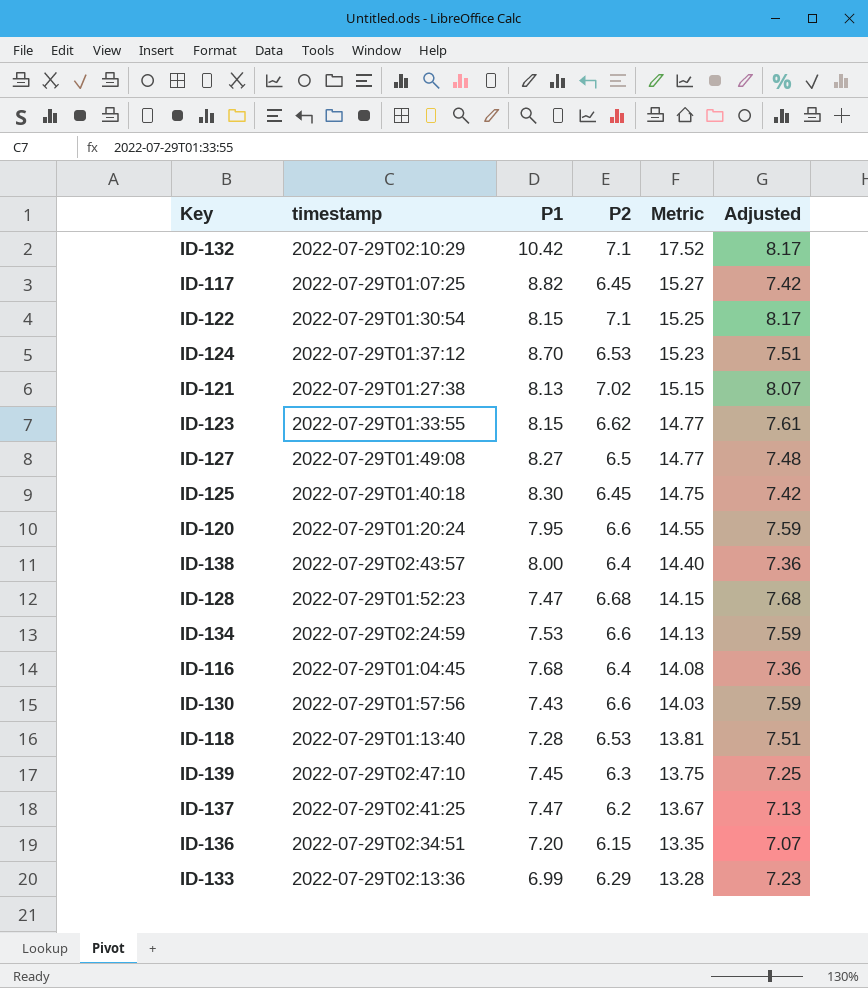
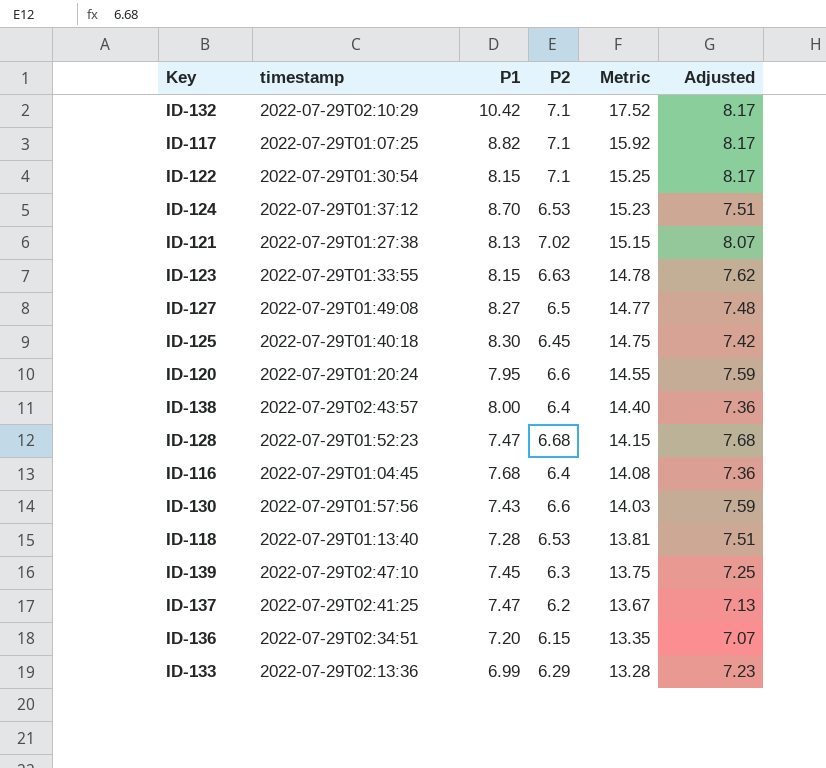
row ID-134: 2022-07-29T02:24:59 | 7.53 | 6.6 | 14.13 | 7.59 -> none
ID-117 | P2: 6.45 -> 7.1
ID-117 | Metric: 15.27 -> 15.92
ID-117 | Adjusted: 7.42 -> 8.17
ID-123 | P2: 6.62 -> 6.63
ID-123 | Metric: 14.77 -> 14.78
ID-123 | Adjusted: 7.61 -> 7.62

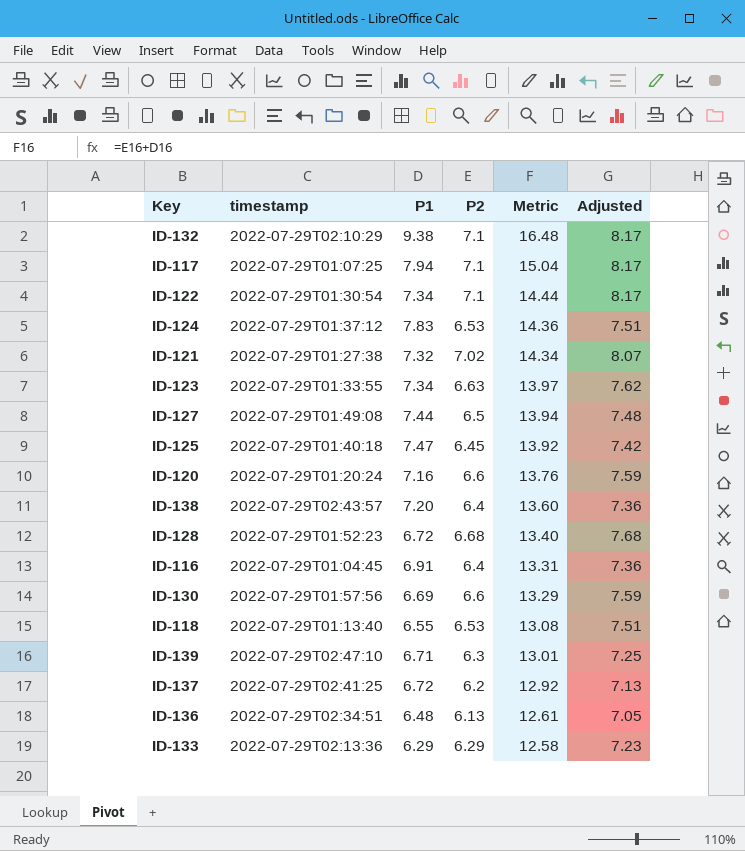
ID-132 | P1: 10.42 -> 9.38
ID-132 | Metric: 17.52 -> 16.48
ID-117 | P1: 8.82 -> 7.94
ID-117 | Metric: 15.92 -> 15.04
ID-122 | P1: 8.15 -> 7.34
ID-122 | Metric: 15.25 -> 14.44
ID-124 | P1: 8.70 -> 7.83
ID-124 | Metric: 15.23 -> 14.36
ID-121 | P1: 8.13 -> 7.32
ID-121 | Metric: 15.15 -> 14.34
ID-123 | P1: 8.15 -> 7.34
ID-123 | Metric: 14.78 -> 13.97
ID-127 | P1: 8.27 -> 7.44
ID-127 | Metric: 14.77 -> 13.94
ID-125 | P1: 8.30 -> 7.47
ID-125 | Metric: 14.75 -> 13.92
ID-120 | P1: 7.95 -> 7.16
ID-120 | Metric: 14.55 -> 13.76
ID-138 | P1: 8.00 -> 7.20
ID-138 | Metric: 14.40 -> 13.60
ID-128 | P1: 7.47 -> 6.72
ID-128 | Metric: 14.15 -> 13.40
ID-116 | P1: 7.68 -> 6.91
ID-116 | Metric: 14.08 -> 13.31
ID-130 | P1: 7.43 -> 6.69
ID-130 | Metric: 14.03 -> 13.29
ID-118 | P1: 7.28 -> 6.55
ID-118 | Metric: 13.81 -> 13.08
ID-139 | P1: 7.45 -> 6.71
ID-139 | Metric: 13.75 -> 13.01
ID-137 | P1: 7.47 -> 6.72
ID-137 | Metric: 13.67 -> 12.92
ID-136 | P1: 7.20 -> 6.48
ID-136 | P2: 6.15 -> 6.13
ID-136 | Metric: 13.35 -> 12.61
ID-136 | Adjusted: 7.07 -> 7.05
ID-133 | P1: 6.99 -> 6.29
ID-133 | Metric: 13.28 -> 12.58

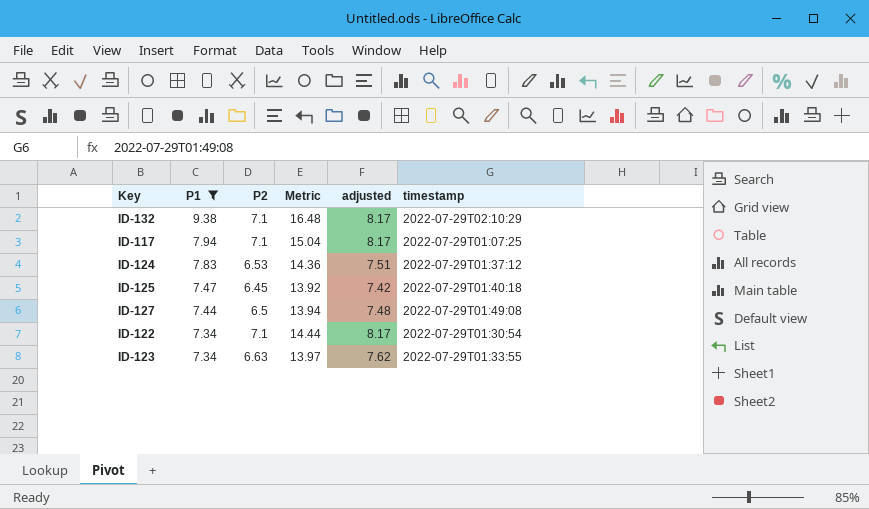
filter: none -> P1 >= 7.34
row order: Metric descending -> P1 descending
column name: Adjusted -> adjusted
column timestamp | position: 2 -> 6

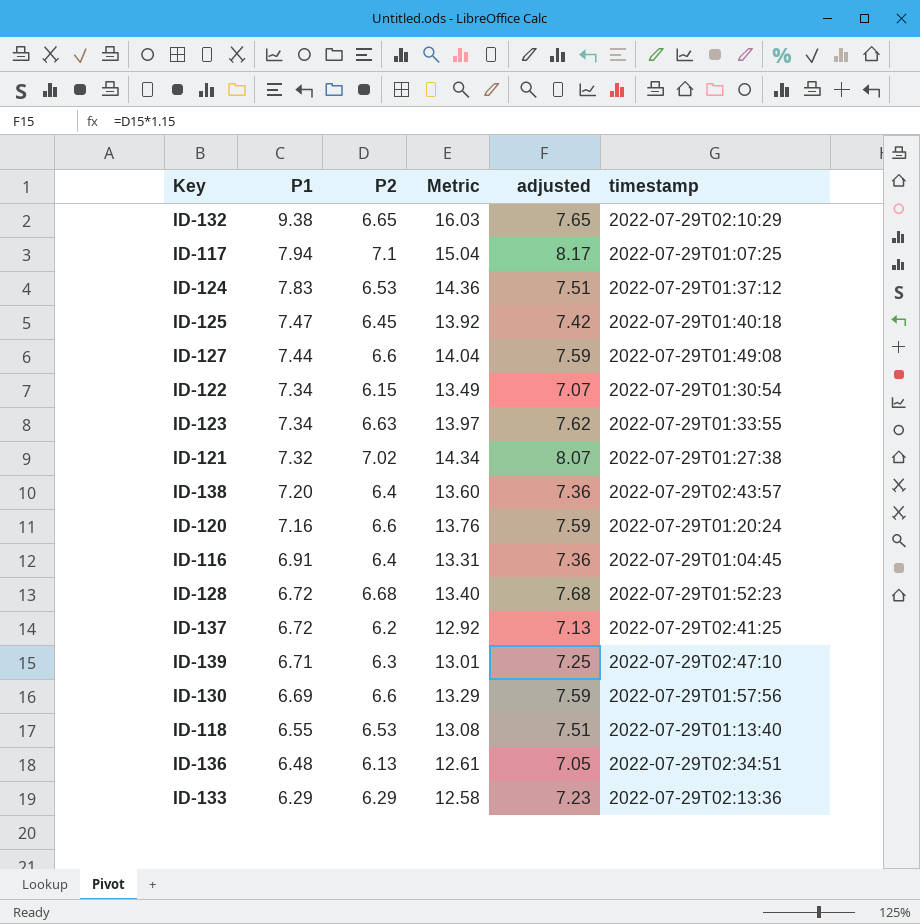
filter: P1 >= 7.34 -> none
ID-132 | P2: 7.1 -> 6.65
ID-132 | Metric: 16.48 -> 16.03
ID-132 | adjusted: 8.17 -> 7.65
ID-127 | P2: 6.5 -> 6.6
ID-127 | Metric: 13.94 -> 14.04
ID-127 | adjusted: 7.48 -> 7.59
ID-122 | P2: 7.1 -> 6.15
ID-122 | Metric: 14.44 -> 13.49
ID-122 | adjusted: 8.17 -> 7.07

